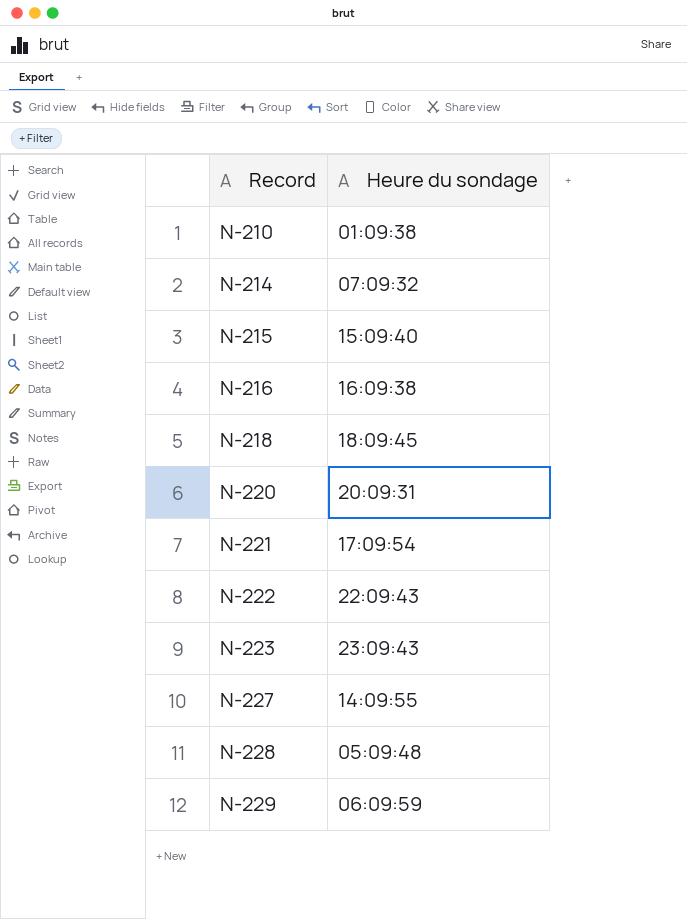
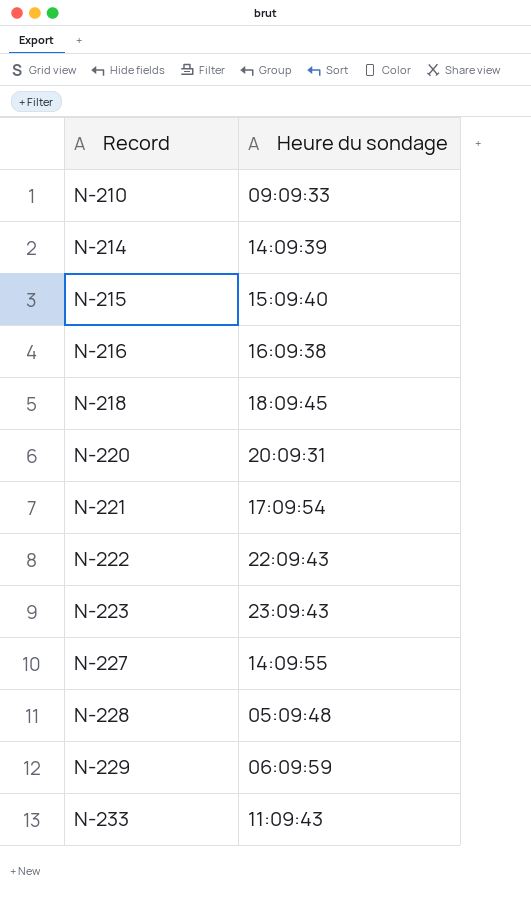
N-210 | Heure du sondage: 01:09:38 -> 09:09:33
N-214 | Heure du sondage: 07:09:32 -> 14:09:39
row N-233: none -> 11:09:43

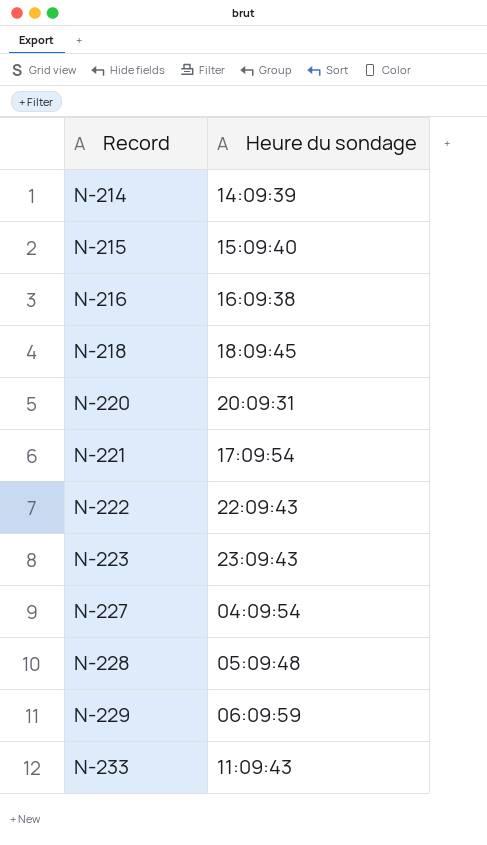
row N-210: 09:09:33 -> none
N-227 | Heure du sondage: 14:09:55 -> 04:09:54

